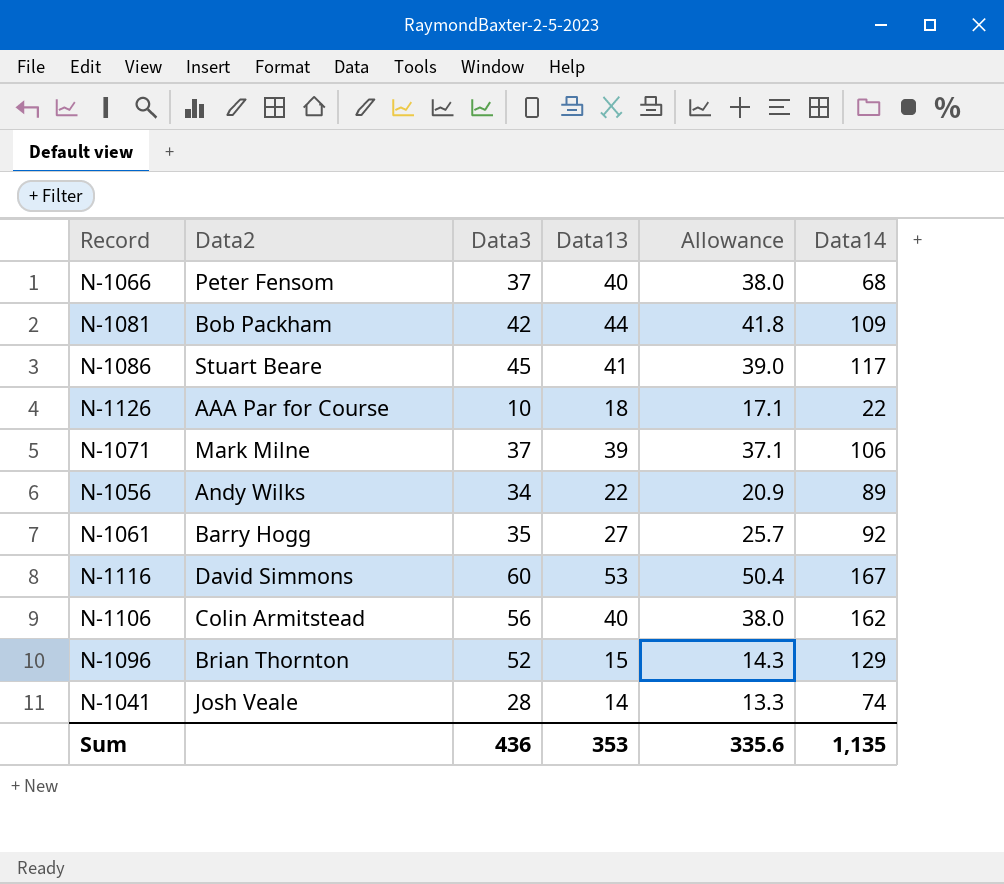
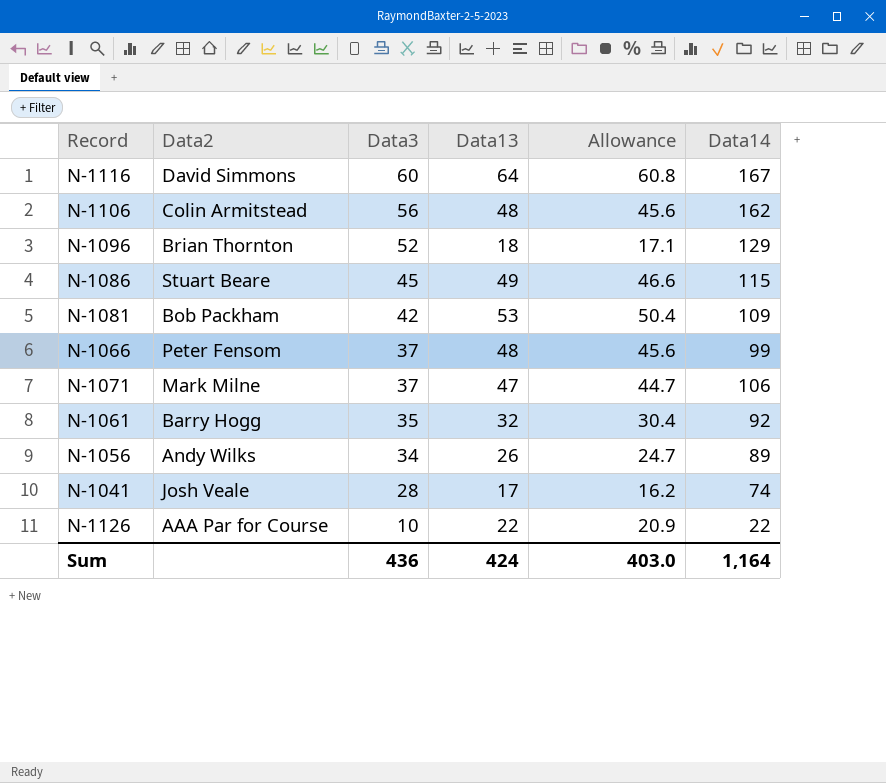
row order: none -> Data3 descending
N-1116 | Data13: 53 -> 64
N-1116 | Allowance: 50.4 -> 60.8
N-1106 | Data13: 40 -> 48
N-1106 | Allowance: 38.0 -> 45.6
N-1096 | Data13: 15 -> 18
N-1096 | Allowance: 14.3 -> 17.1
N-1086 | Data13: 41 -> 49
N-1086 | Allowance: 39.0 -> 46.6
N-1086 | Data14: 117 -> 115
N-1081 | Data13: 44 -> 53
N-1081 | Allowance: 41.8 -> 50.4
N-1066 | Data13: 40 -> 48
N-1066 | Allowance: 38.0 -> 45.6
N-1066 | Data14: 68 -> 99
N-1071 | Data13: 39 -> 47
N-1071 | Allowance: 37.1 -> 44.7
N-1061 | Data13: 27 -> 32
N-1061 | Allowance: 25.7 -> 30.4
N-1056 | Data13: 22 -> 26
N-1056 | Allowance: 20.9 -> 24.7
N-1041 | Data13: 14 -> 17
N-1041 | Allowance: 13.3 -> 16.2
N-1126 | Data13: 18 -> 22
N-1126 | Allowance: 17.1 -> 20.9
Sum | Data13: 353 -> 424
Sum | Allowance: 335.6 -> 403.0
Sum | Data14: 1,135 -> 1,164

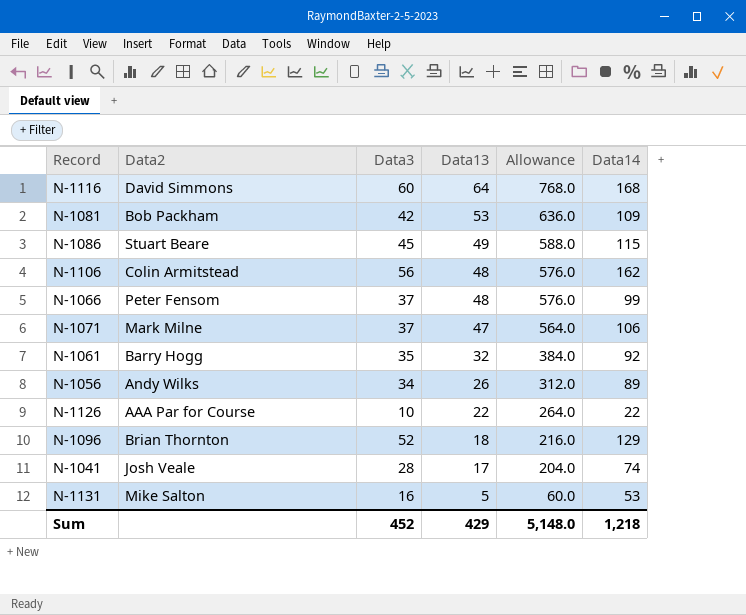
row order: Data3 descending -> Data13 descending
column Allowance | formula: [Data13] * 0.95 -> [Data13] * 12
N-1116 | Data14: 167 -> 168
row N-1131: none -> Mike Salton | 16 | 5 | 60.0 | 53
Sum | Data3: 436 -> 452
Sum | Data13: 424 -> 429
Sum | Allowance: 403.0 -> 5,148.0
Sum | Data14: 1,164 -> 1,218

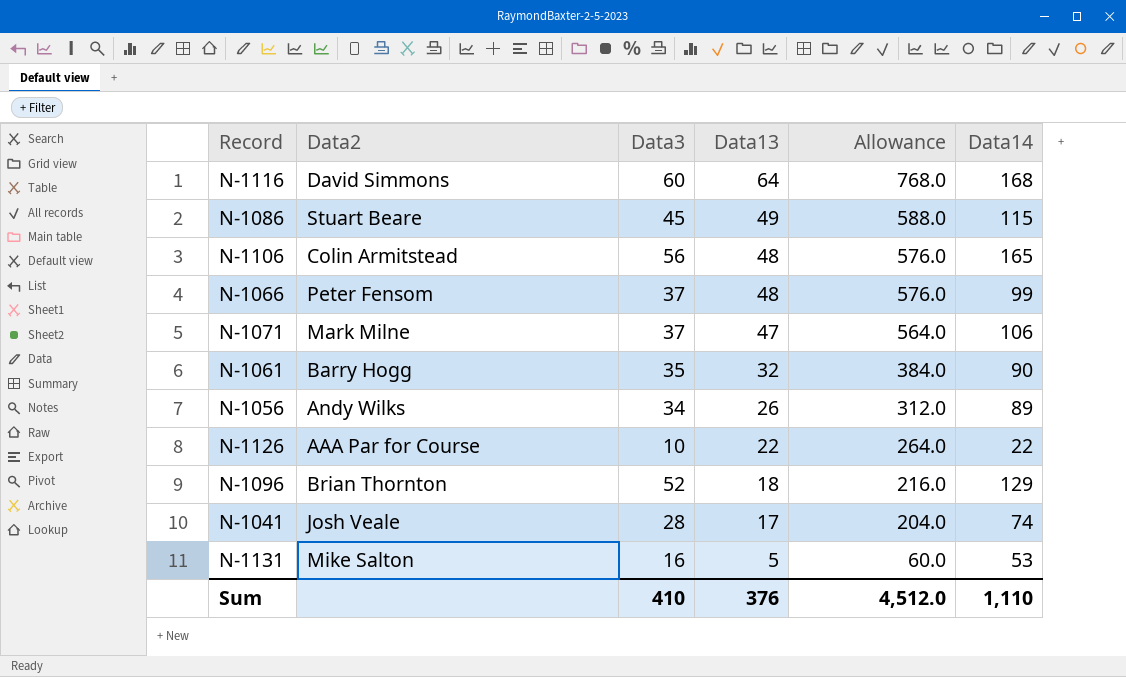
row N-1081: Bob Packham | 42 | 53 | 636.0 | 109 -> none
N-1106 | Data14: 162 -> 165
N-1061 | Data14: 92 -> 90
Sum | Data3: 452 -> 410
Sum | Data13: 429 -> 376
Sum | Allowance: 5,148.0 -> 4,512.0
Sum | Data14: 1,218 -> 1,110

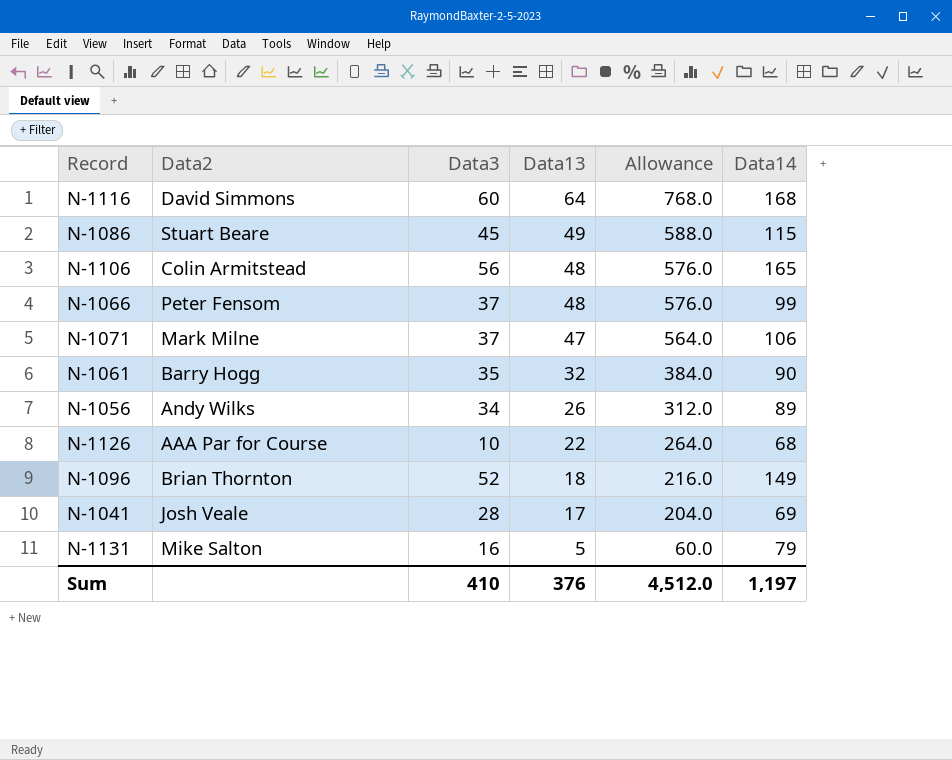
N-1126 | Data14: 22 -> 68
N-1096 | Data14: 129 -> 149
N-1041 | Data14: 74 -> 69
N-1131 | Data14: 53 -> 79
Sum | Data14: 1,110 -> 1,197

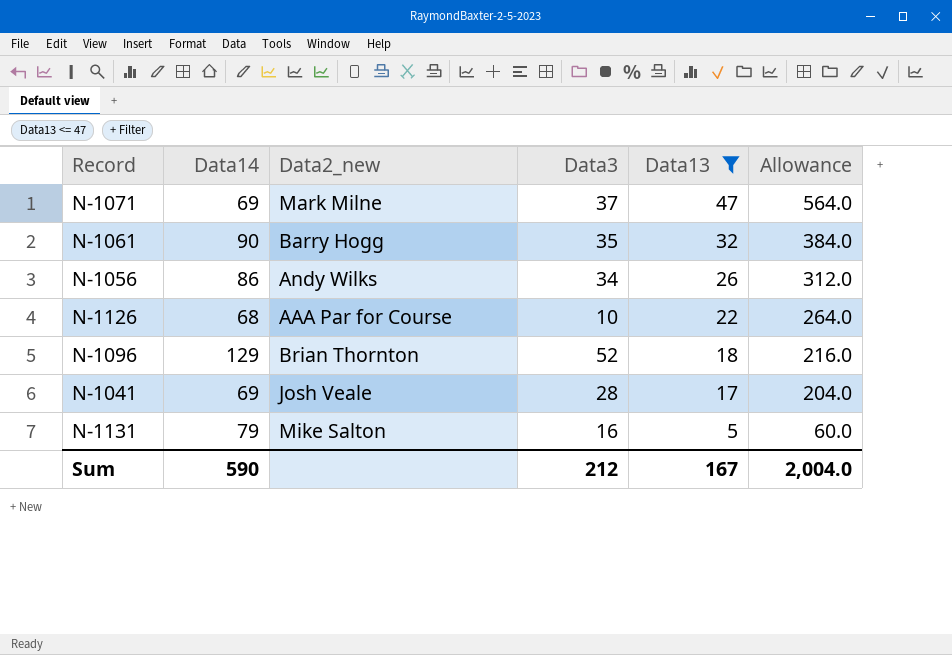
filter: none -> Data13 <= 47
column Data14 | position: 6 -> 2
column name: Data2 -> Data2_new
N-1071 | Data14: 106 -> 69
N-1056 | Data14: 89 -> 86
N-1096 | Data14: 149 -> 129
Sum | Data14: 1,197 -> 590
Sum | Data3: 410 -> 212
Sum | Data13: 376 -> 167
Sum | Allowance: 4,512.0 -> 2,004.0

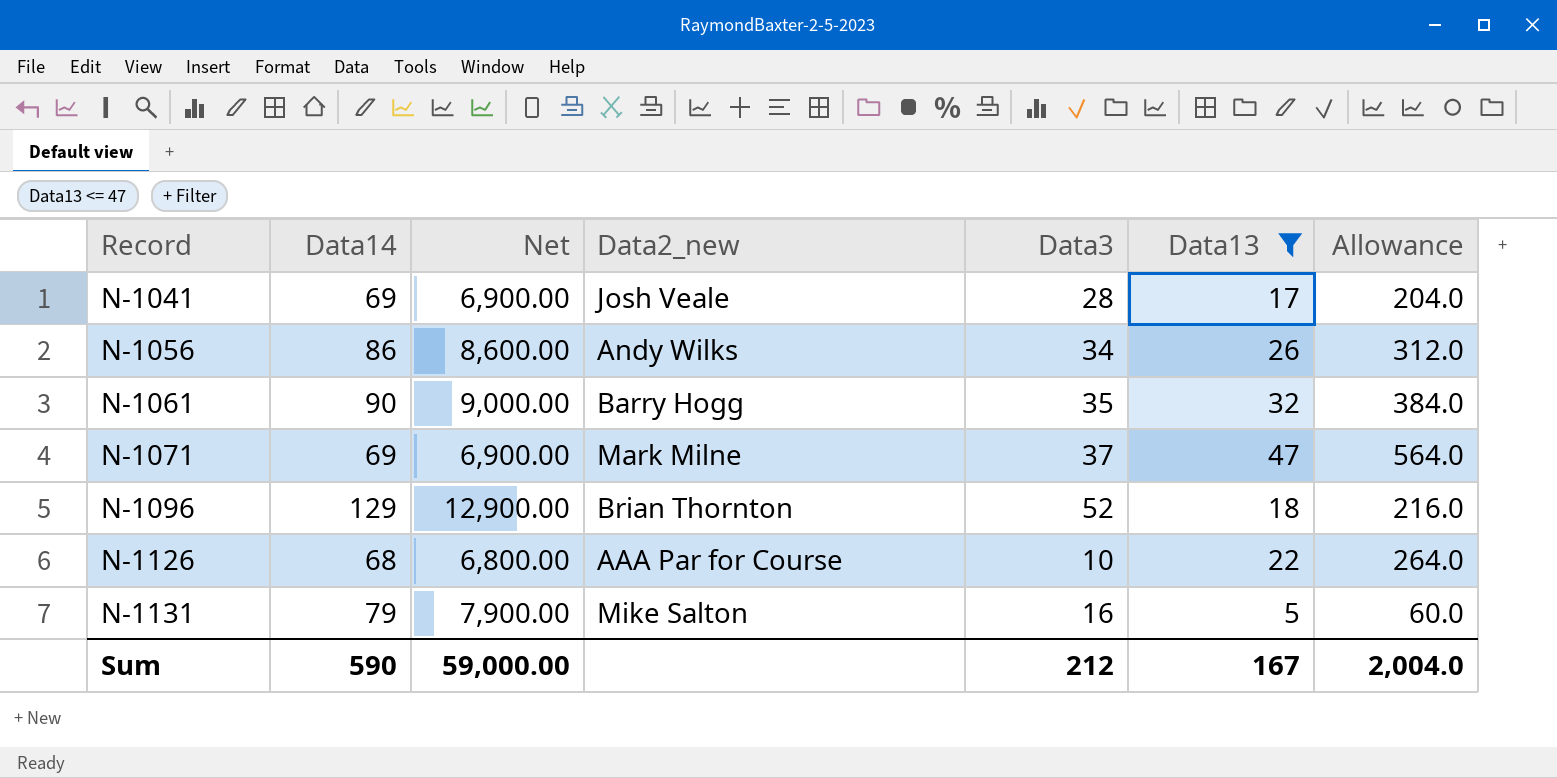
row order: Data13 descending -> Record ascending
column Net | formula: none -> [Data14] * 100

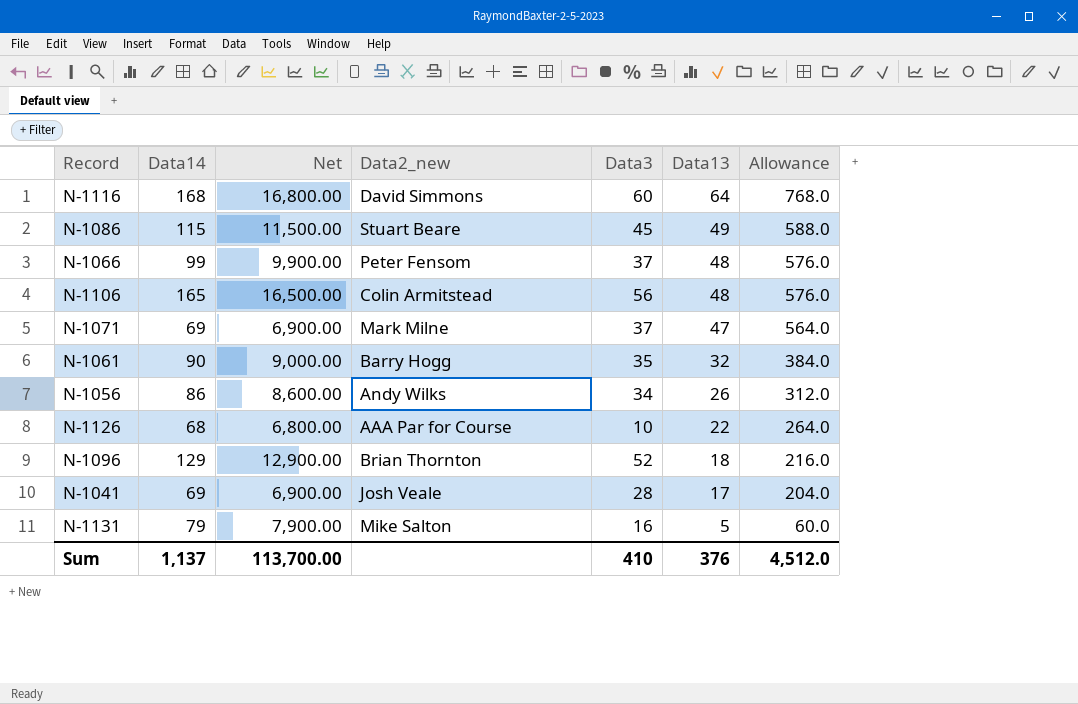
filter: Data13 <= 47 -> none
row order: Record ascending -> Data13 descending
Sum | Data14: 590 -> 1,137
Sum | Net: 59,000.00 -> 113,700.00
Sum | Data3: 212 -> 410
Sum | Data13: 167 -> 376
Sum | Allowance: 2,004.0 -> 4,512.0

